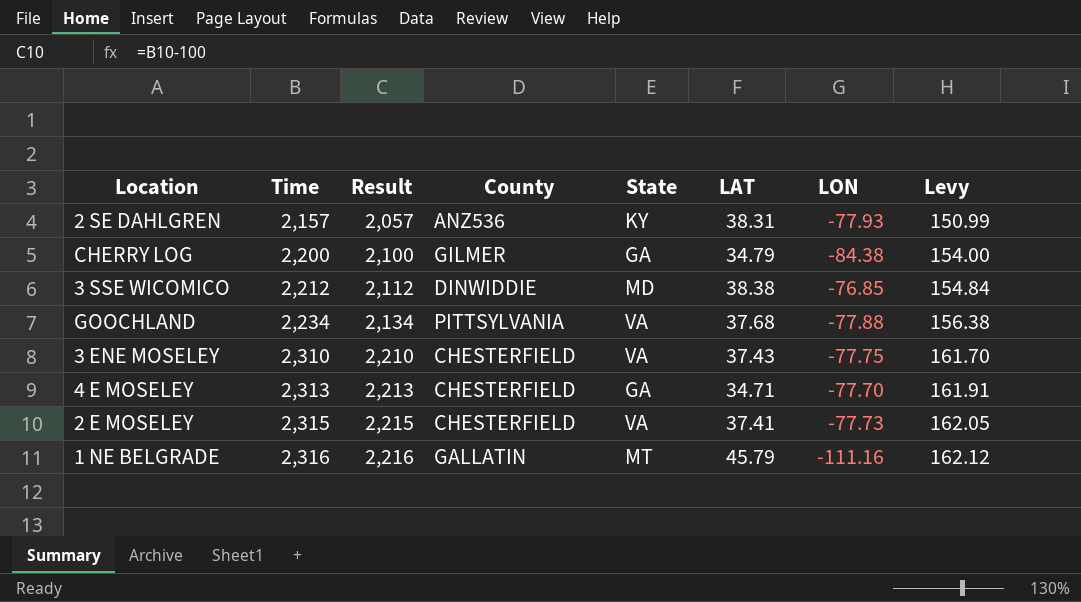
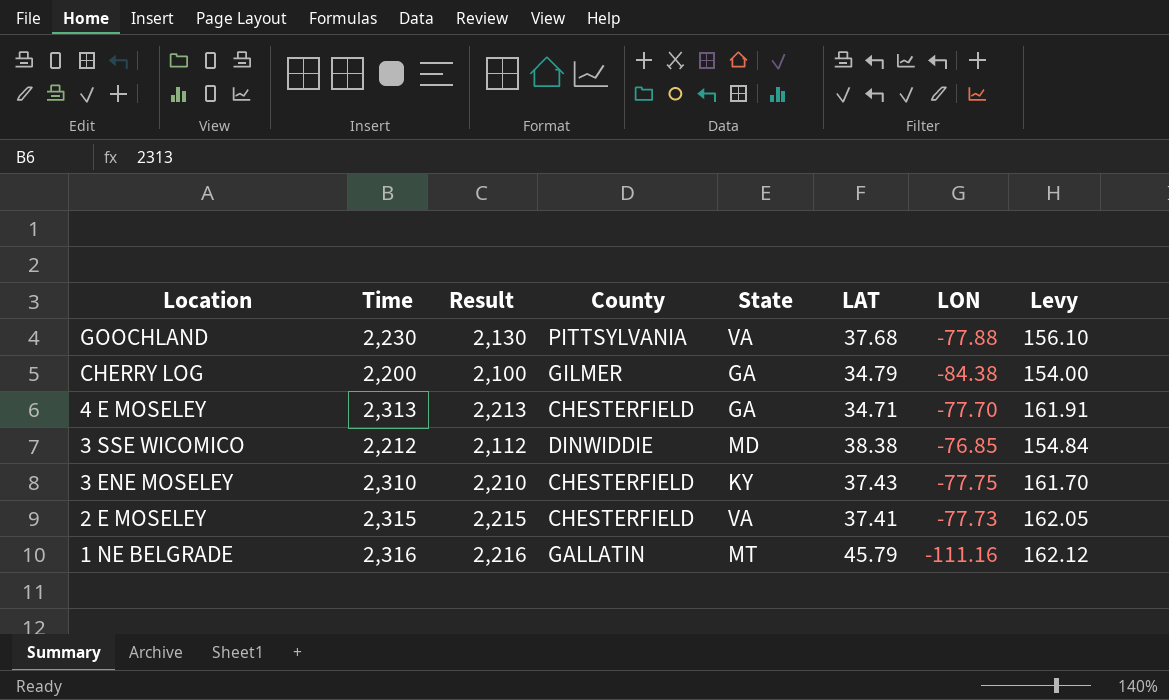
row order: Time ascending -> Location descending
row 2 SE DAHLGREN: 2,157 | 2,057 | ANZ536 | KY | 38.31 | -77.93 | 150.99 -> none
GOOCHLAND | Time: 2,234 -> 2,230
GOOCHLAND | Result: 2,134 -> 2,130
GOOCHLAND | Levy: 156.38 -> 156.10
3 ENE MOSELEY | State: VA -> KY

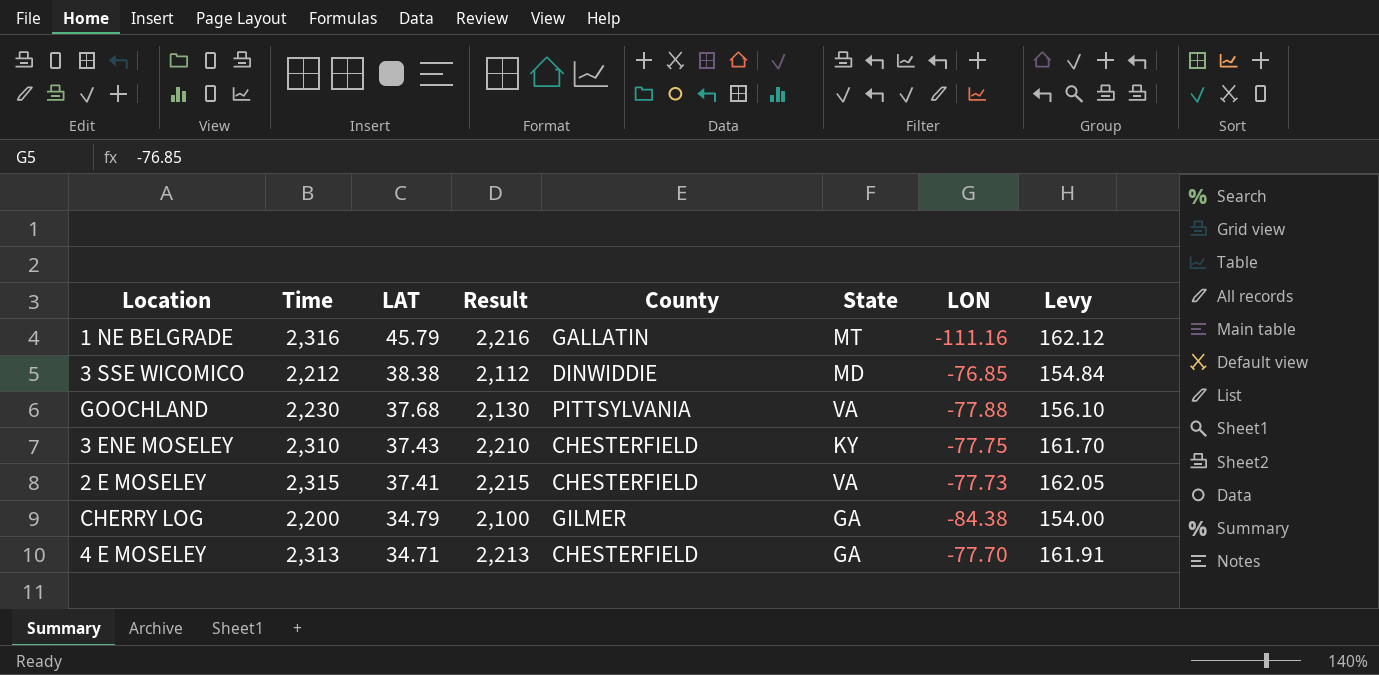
row order: Location descending -> LAT descending
column LAT | position: 6 -> 3

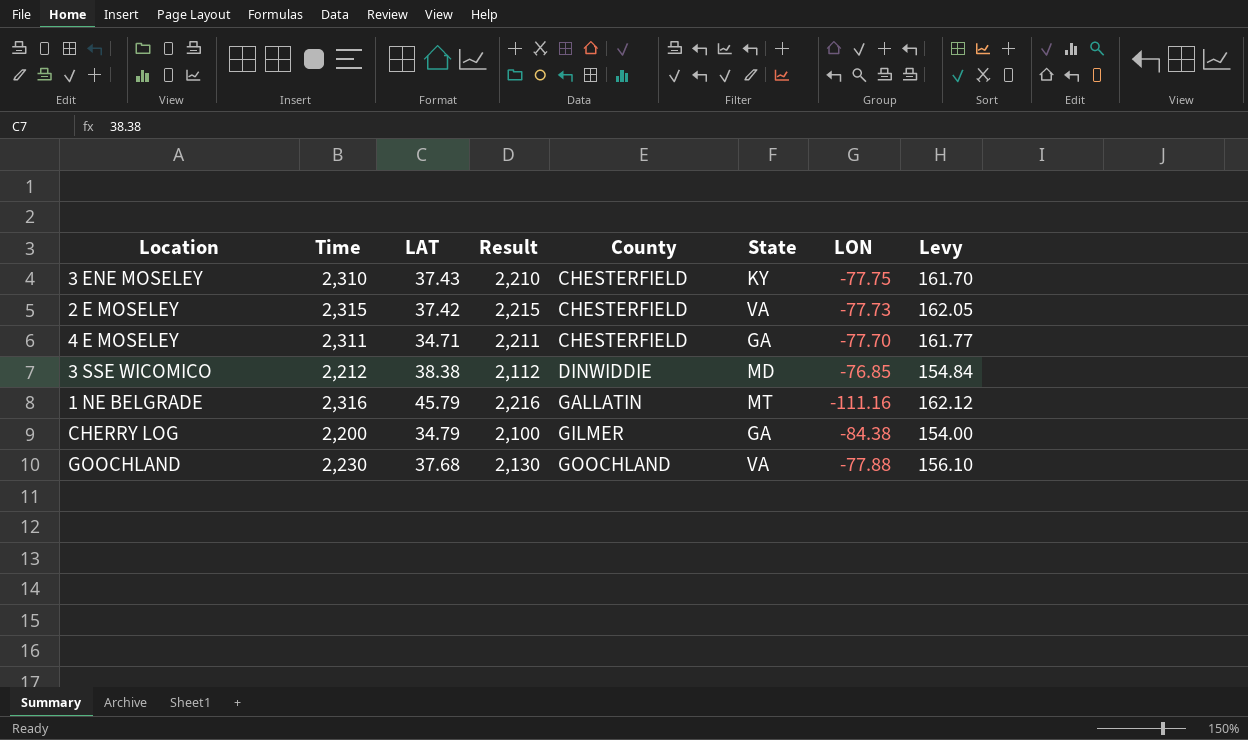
row order: LAT descending -> County ascending
2 E MOSELEY | LAT: 37.41 -> 37.42
4 E MOSELEY | Time: 2,313 -> 2,311
4 E MOSELEY | Result: 2,213 -> 2,211
4 E MOSELEY | Levy: 161.91 -> 161.77
GOOCHLAND | County: PITTSYLVANIA -> GOOCHLAND

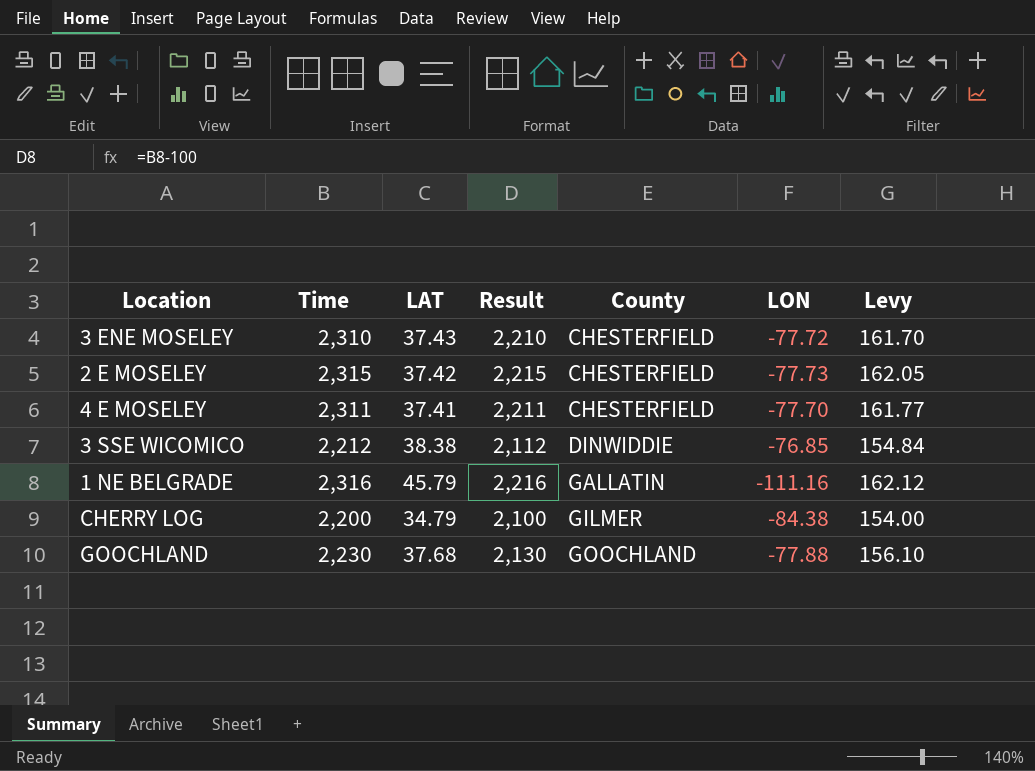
column State | position: 6 -> none
3 ENE MOSELEY | LON: -77.75 -> -77.72
4 E MOSELEY | LAT: 34.71 -> 37.41

